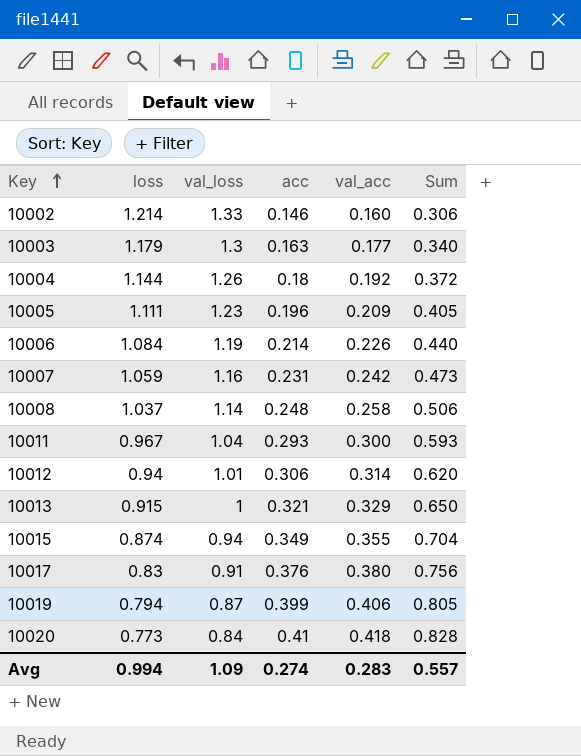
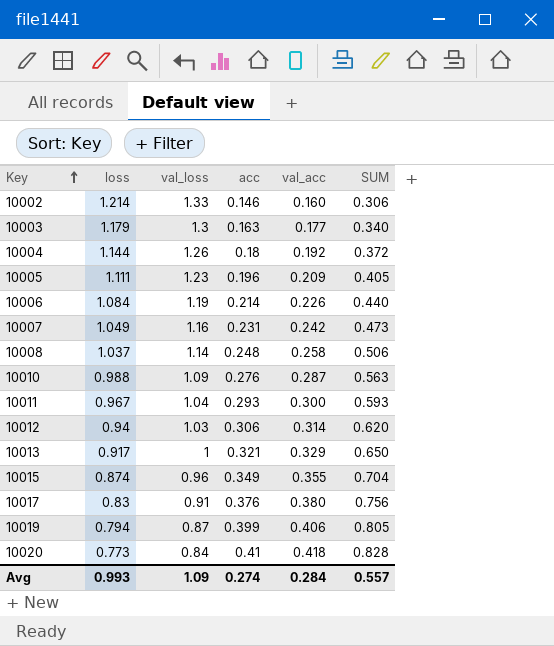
column name: Sum -> SUM
10007 | loss: 1.059 -> 1.049
row 10010: none -> 0.988 | 1.09 | 0.276 | 0.287 | 0.563
10012 | val_loss: 1.01 -> 1.03
10013 | loss: 0.915 -> 0.917
10015 | val_loss: 0.94 -> 0.96
Avg | loss: 0.994 -> 0.993
Avg | val_acc: 0.283 -> 0.284

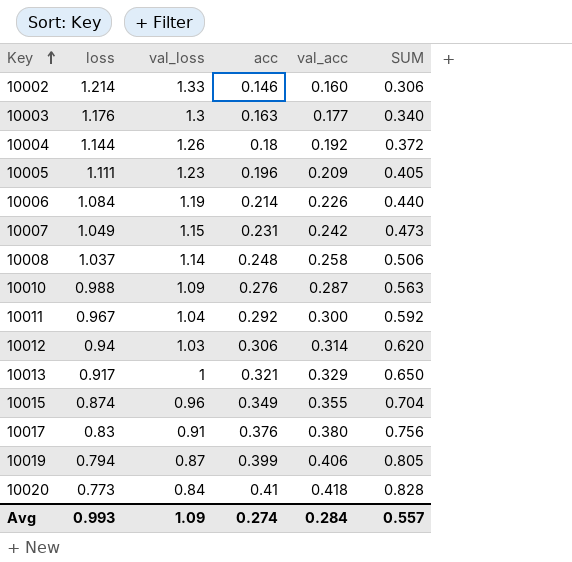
10003 | loss: 1.179 -> 1.176
10007 | val_loss: 1.16 -> 1.15
10011 | acc: 0.293 -> 0.292
10011 | SUM: 0.593 -> 0.592

